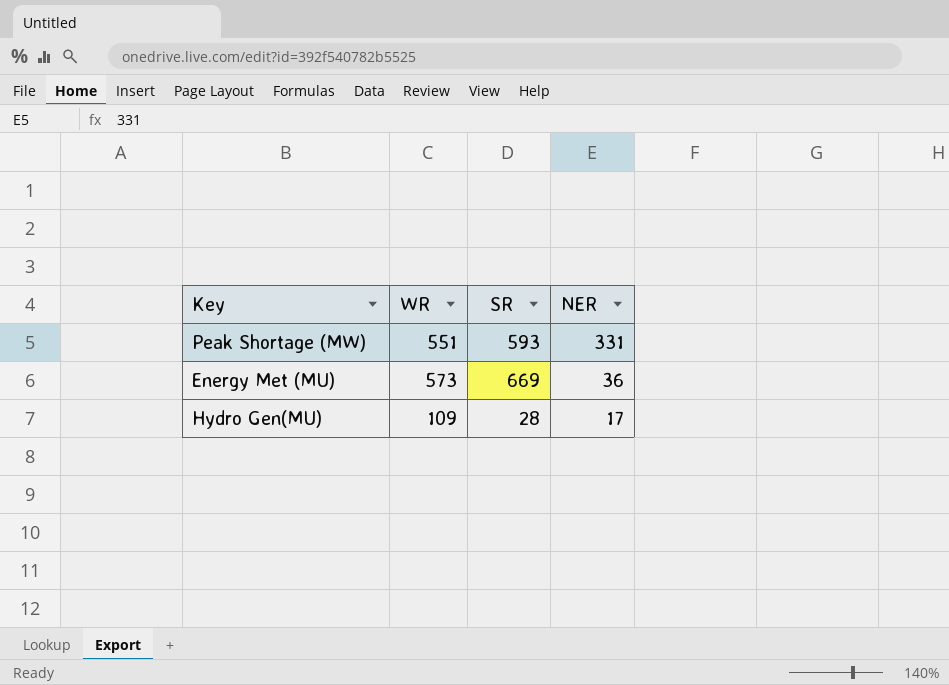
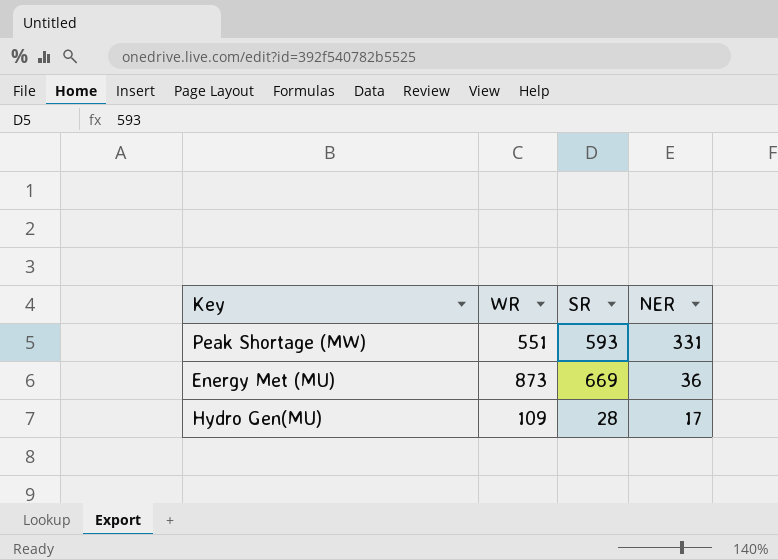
Energy Met (MU) | WR: 573 -> 873

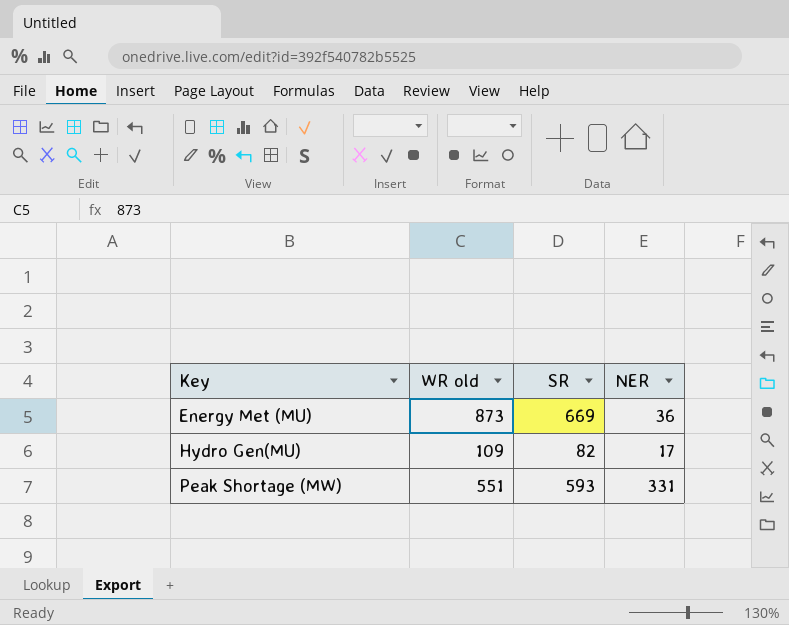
row order: NER descending -> Key ascending
column name: WR -> WR old
Hydro Gen(MU) | SR: 28 -> 82

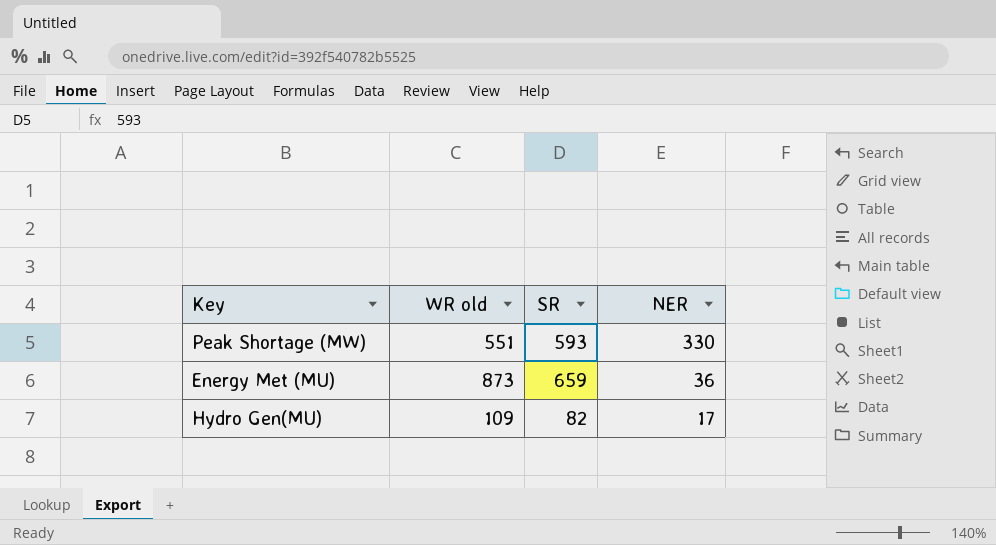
row order: Key ascending -> NER descending
Peak Shortage (MW) | NER: 331 -> 330
Energy Met (MU) | SR: 669 -> 659

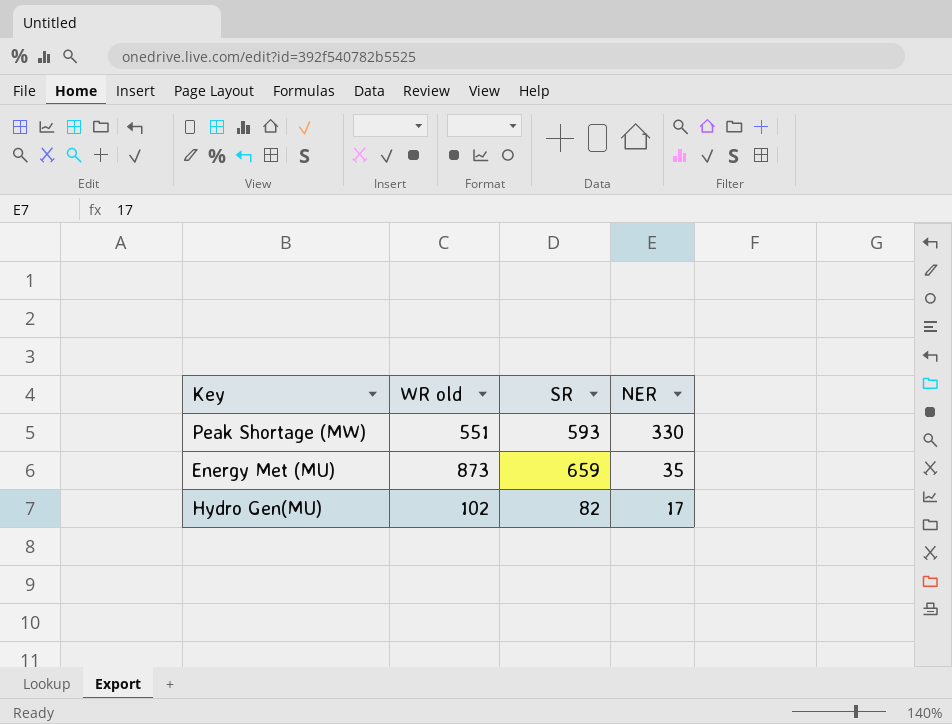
Energy Met (MU) | NER: 36 -> 35
Hydro Gen(MU) | WR old: 109 -> 102

